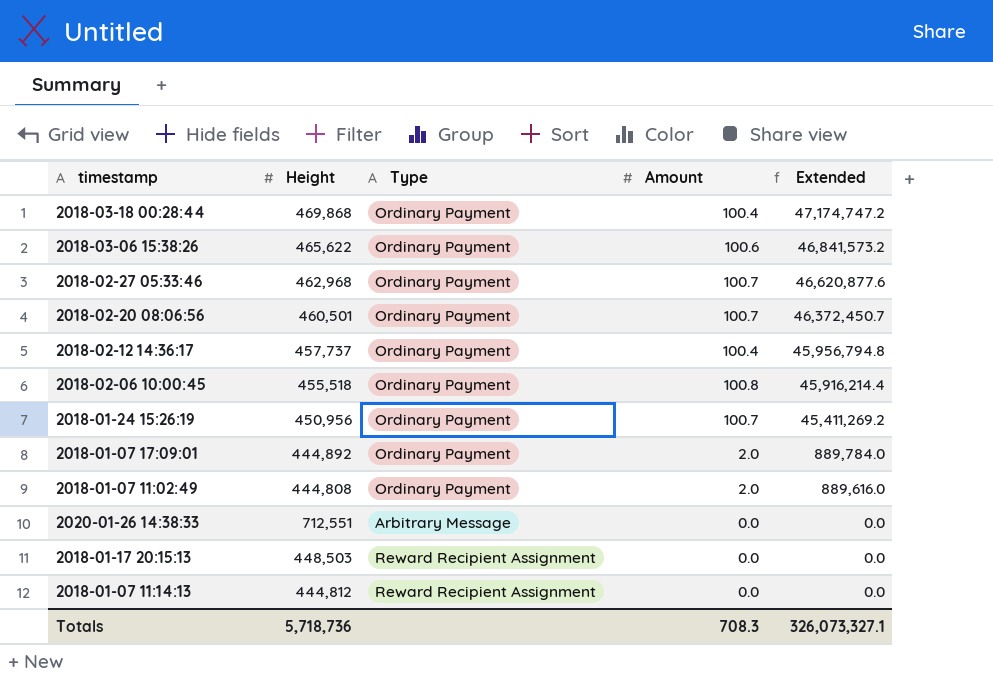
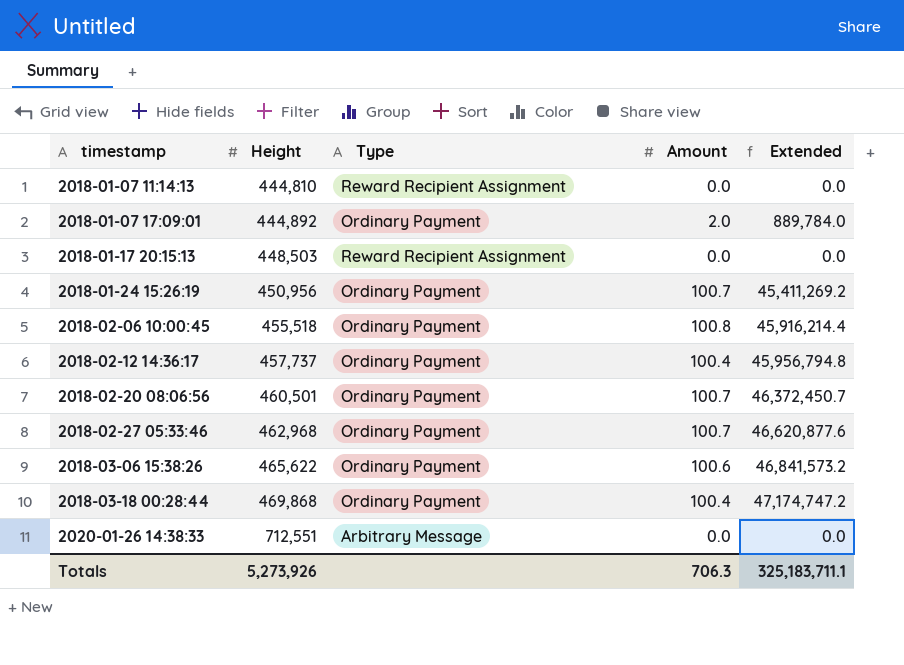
row order: Extended descending -> timestamp ascending
row 2018-01-07 11:02:49: 444,808 | Ordinary Payment | 2.0 | 889,616.0 -> none
2018-01-07 11:14:13 | Height: 444,812 -> 444,810
Totals | Height: 5,718,736 -> 5,273,926
Totals | Amount: 708.3 -> 706.3
Totals | Extended: 326,073,327.1 -> 325,183,711.1

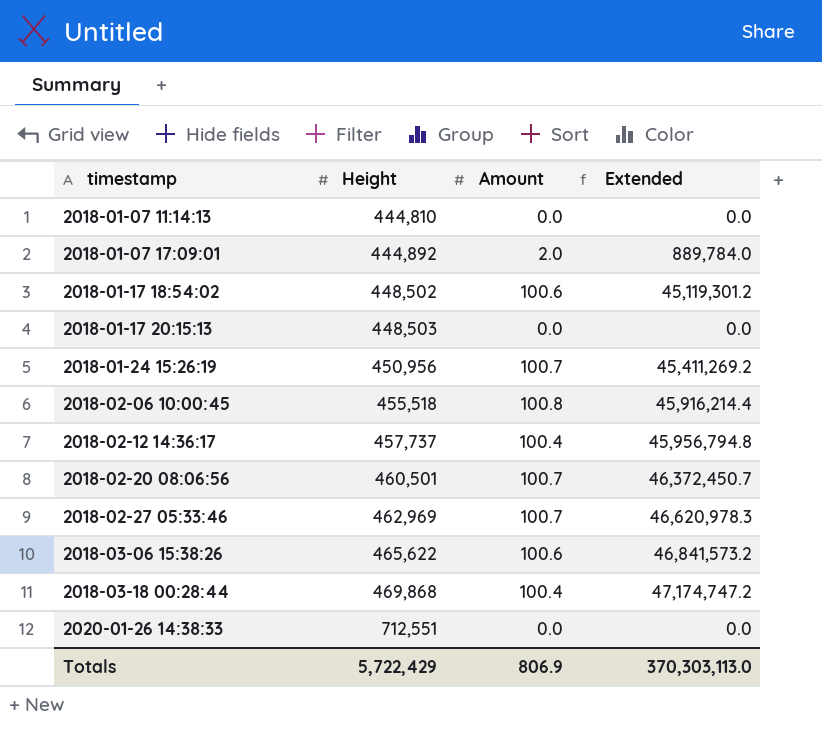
column Type | position: 3 -> none
row 2018-01-17 18:54:02: none -> 448,502 | 100.6 | 45,119,301.2
2018-02-27 05:33:46 | Height: 462,968 -> 462,969
2018-02-27 05:33:46 | Extended: 46,620,877.6 -> 46,620,978.3
Totals | Height: 5,273,926 -> 5,722,429
Totals | Amount: 706.3 -> 806.9
Totals | Extended: 325,183,711.1 -> 370,303,113.0

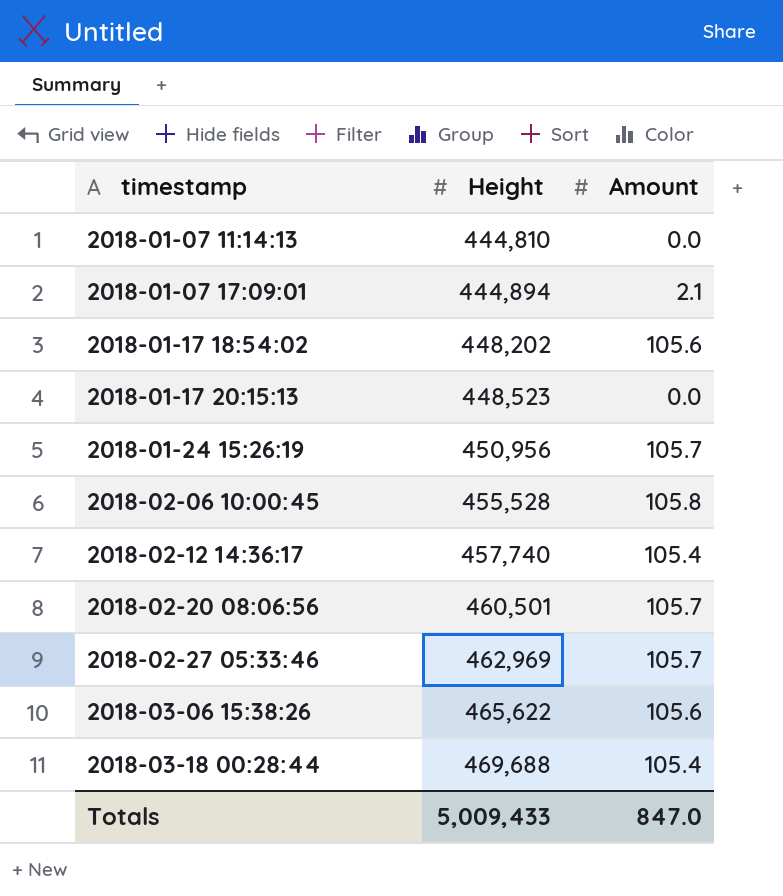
column Extended | formula: [Height] * [Amount] -> none
row 2020-01-26 14:38:33: 712,551 | 0.0 | 0.0 -> none
2018-01-07 17:09:01 | Height: 444,892 -> 444,894
2018-01-07 17:09:01 | Amount: 2.0 -> 2.1
2018-01-17 18:54:02 | Height: 448,502 -> 448,202
2018-01-17 18:54:02 | Amount: 100.6 -> 105.6
2018-01-17 20:15:13 | Height: 448,503 -> 448,523
2018-01-24 15:26:19 | Amount: 100.7 -> 105.7
2018-02-06 10:00:45 | Height: 455,518 -> 455,528
2018-02-06 10:00:45 | Amount: 100.8 -> 105.8
2018-02-12 14:36:17 | Height: 457,737 -> 457,740
2018-02-12 14:36:17 | Amount: 100.4 -> 105.4
2018-02-20 08:06:56 | Amount: 100.7 -> 105.7
2018-02-27 05:33:46 | Amount: 100.7 -> 105.7
2018-03-06 15:38:26 | Amount: 100.6 -> 105.6
2018-03-18 00:28:44 | Height: 469,868 -> 469,688
2018-03-18 00:28:44 | Amount: 100.4 -> 105.4
Totals | Height: 5,722,429 -> 5,009,433
Totals | Amount: 806.9 -> 847.0

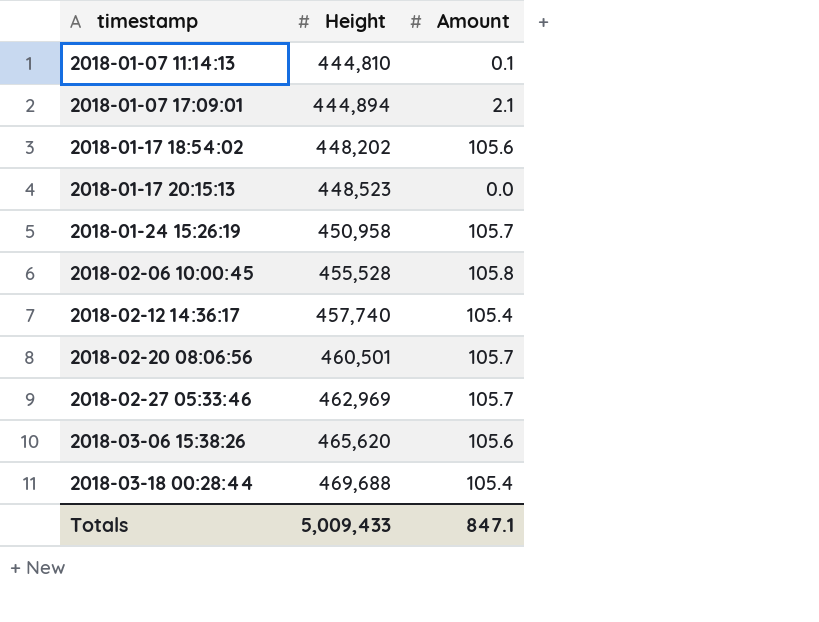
2018-01-07 11:14:13 | Amount: 0.0 -> 0.1
2018-01-24 15:26:19 | Height: 450,956 -> 450,958
2018-03-06 15:38:26 | Height: 465,622 -> 465,620
Totals | Amount: 847.0 -> 847.1

